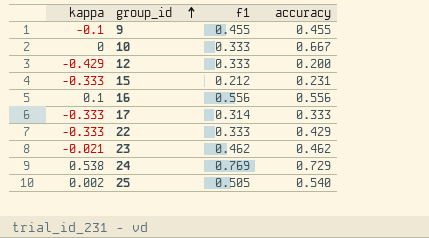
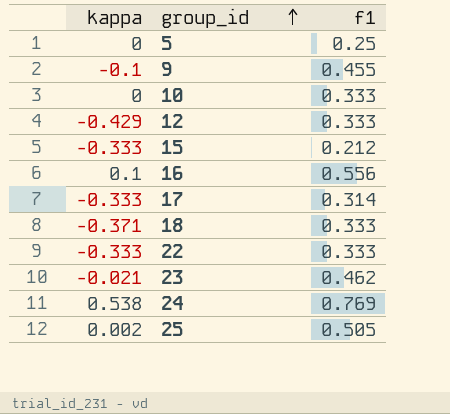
column accuracy | position: 4 -> none
row 5: none -> 0 | 0.25
row 18: none -> -0.371 | 0.333

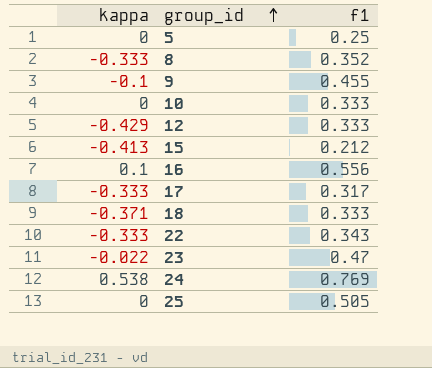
row 8: none -> -0.333 | 0.352
15 | kappa: -0.333 -> -0.413
17 | f1: 0.314 -> 0.317
22 | f1: 0.333 -> 0.343
23 | kappa: -0.021 -> -0.022
23 | f1: 0.462 -> 0.47
25 | kappa: 0.002 -> 0

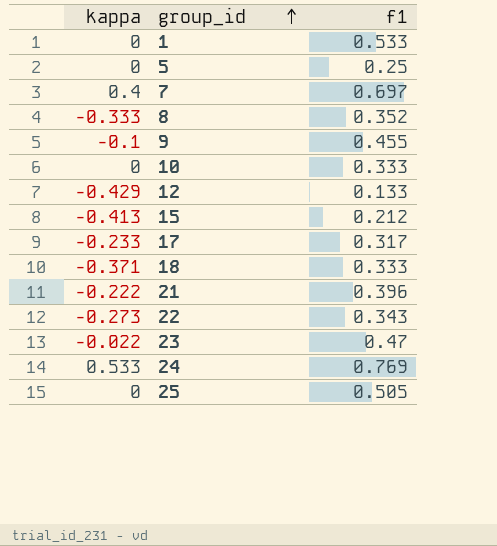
row 16: 0.1 | 0.556 -> none
row 1: none -> 0 | 0.533
row 7: none -> 0.4 | 0.697
12 | f1: 0.333 -> 0.133
17 | kappa: -0.333 -> -0.233
row 21: none -> -0.222 | 0.396
22 | kappa: -0.333 -> -0.273
24 | kappa: 0.538 -> 0.533

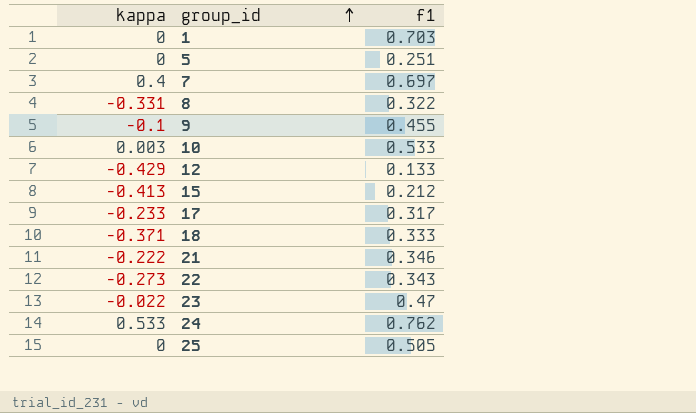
1 | f1: 0.533 -> 0.703
5 | f1: 0.25 -> 0.251
8 | kappa: -0.333 -> -0.331
8 | f1: 0.352 -> 0.322
10 | kappa: 0 -> 0.003
10 | f1: 0.333 -> 0.533
21 | f1: 0.396 -> 0.346
24 | f1: 0.769 -> 0.762

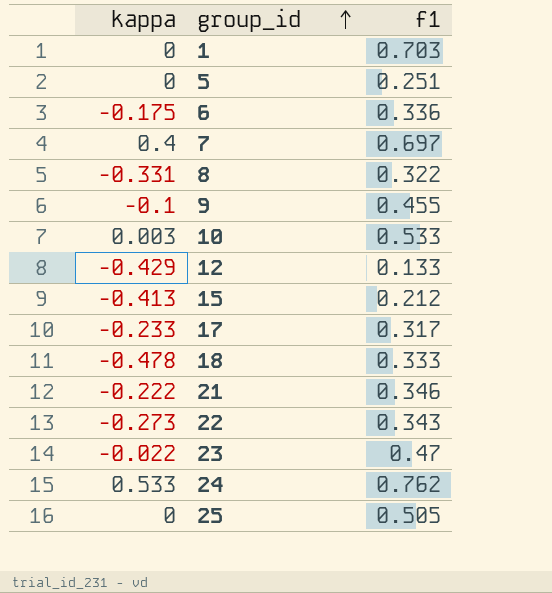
row 6: none -> -0.175 | 0.336
18 | kappa: -0.371 -> -0.478

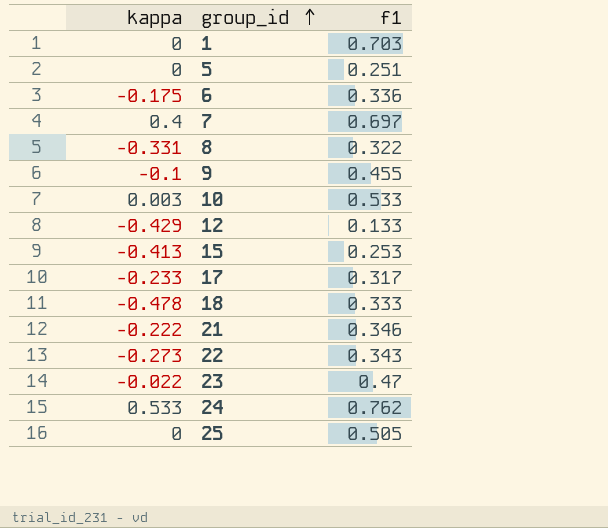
15 | f1: 0.212 -> 0.253

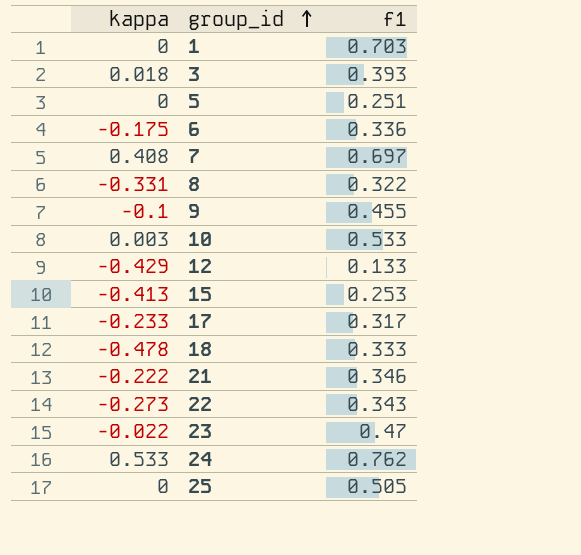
row 3: none -> 0.018 | 0.393
7 | kappa: 0.4 -> 0.408

